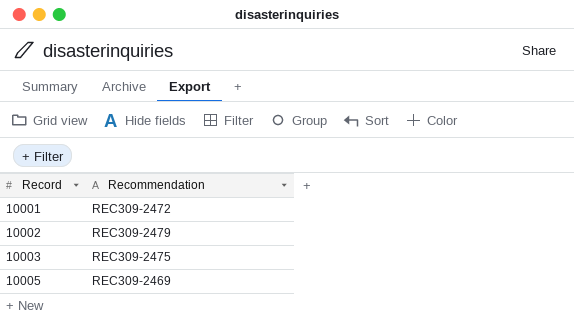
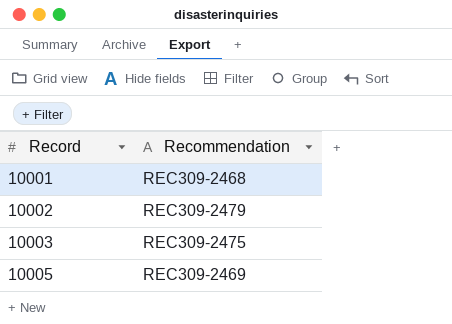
10001 | Recommendation: REC309-2472 -> REC309-2468

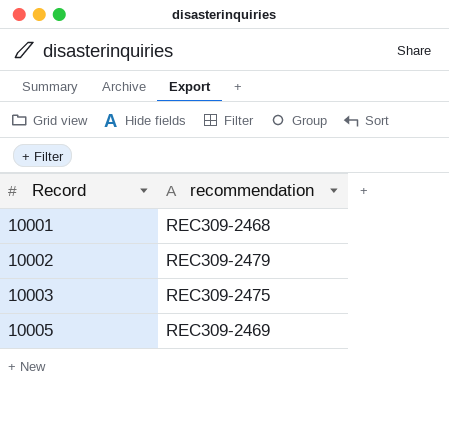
column name: Recommendation -> recommendation

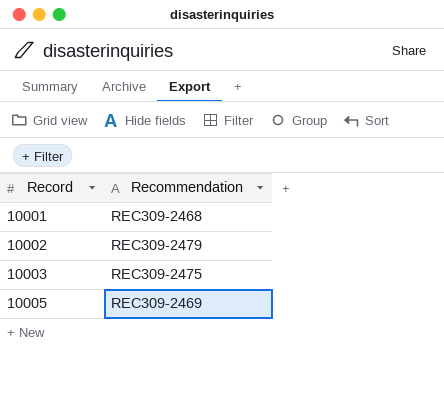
column name: recommendation -> Recommendation

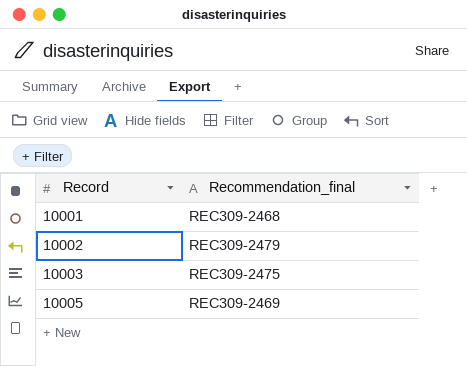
column name: Recommendation -> Recommendation_final

